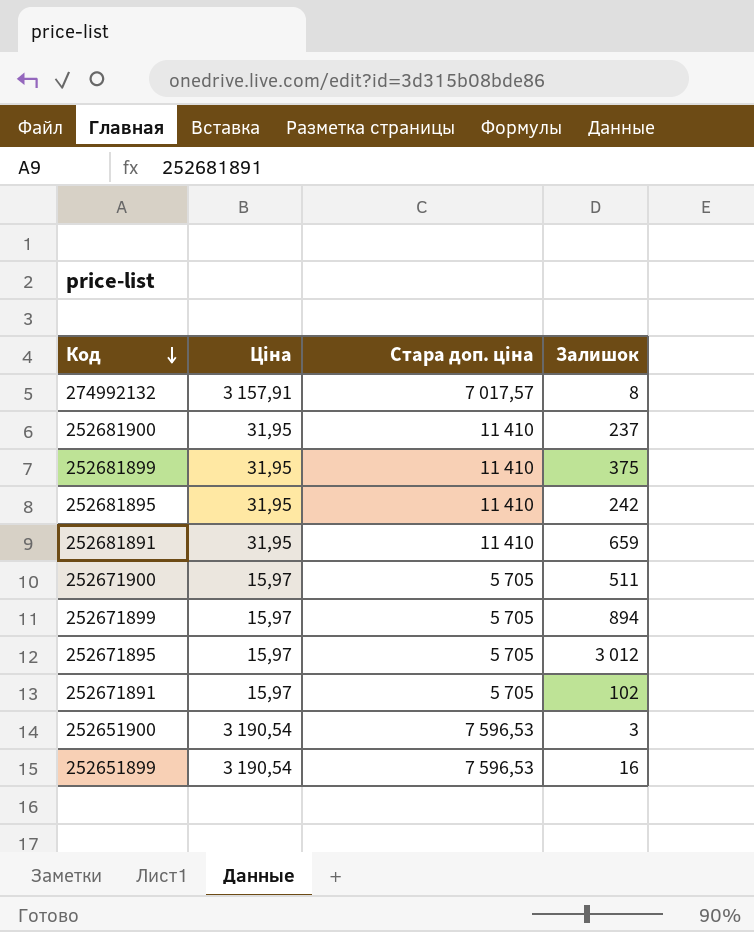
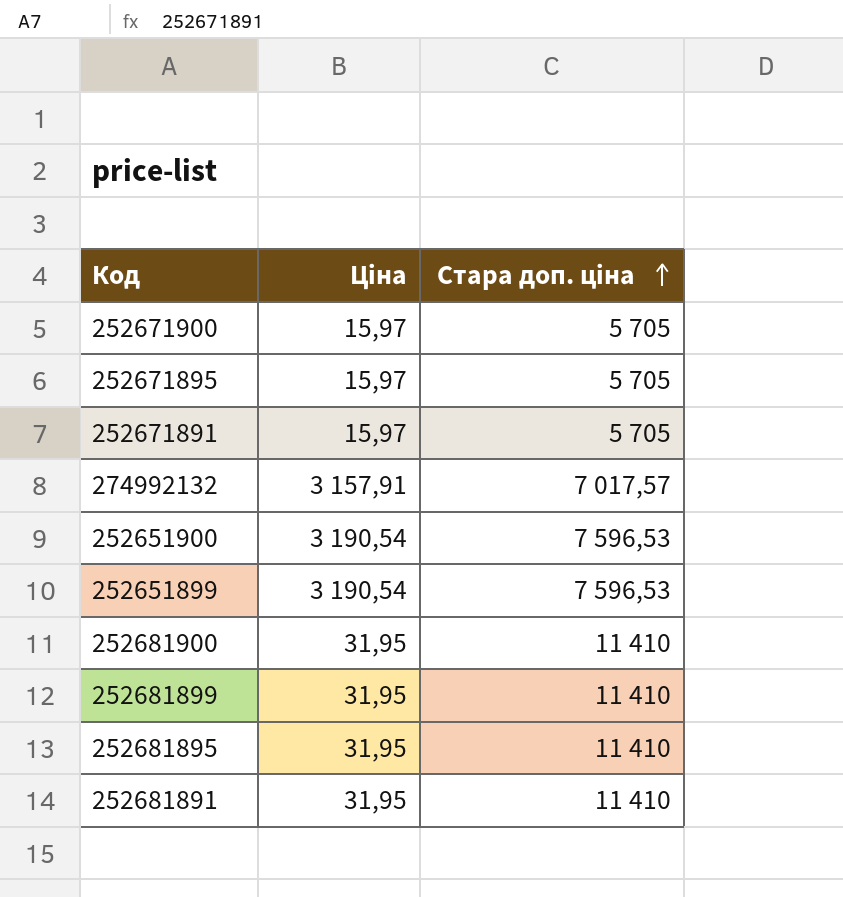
row order: Код descending -> Стара доп. ціна ascending
column Залишок | position: 4 -> none
row 252671899: 15,97 | 5 705 | 894 -> none

